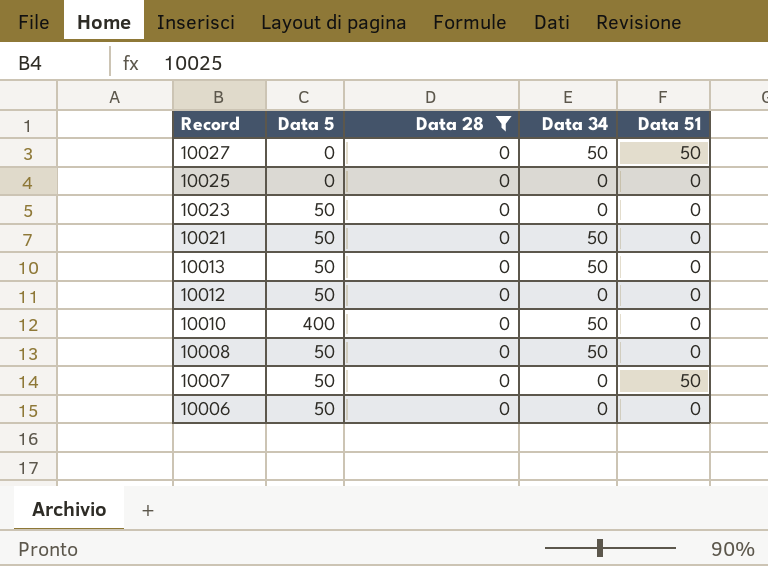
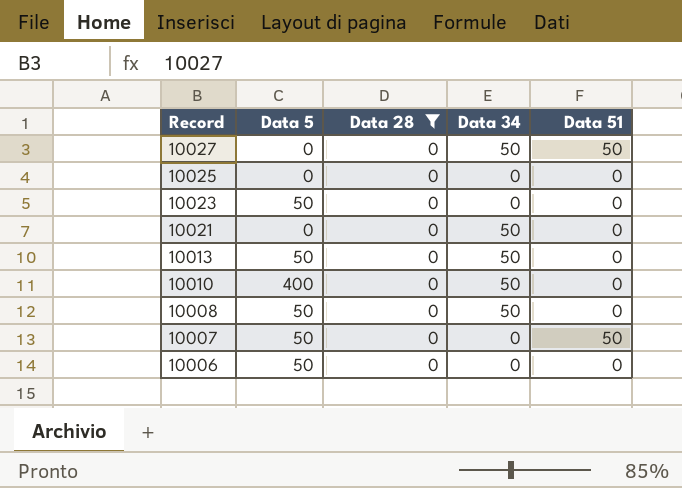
row 10012: 50 | 0 | 0 | 0 -> none
10021 | Data 5: 50 -> 0

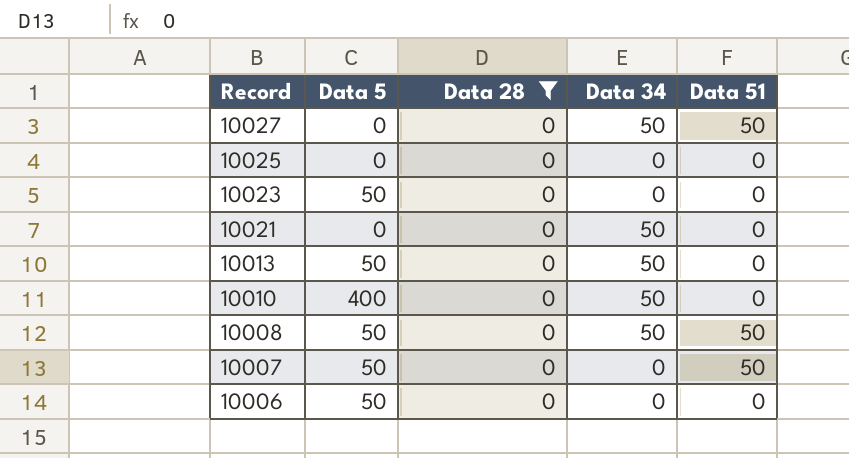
10008 | Data 51: 0 -> 50

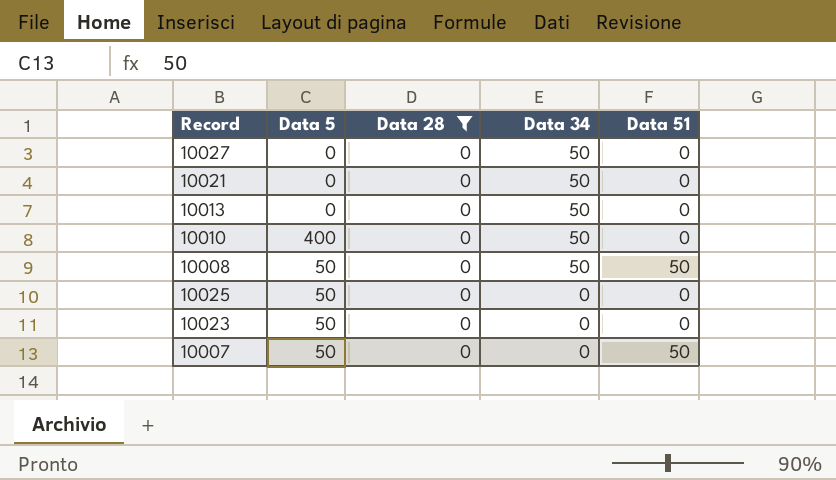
row order: Record descending -> Data 34 descending
row 10006: 50 | 0 | 0 | 0 -> none
10027 | Data 51: 50 -> 0
10013 | Data 5: 50 -> 0
10025 | Data 5: 0 -> 50

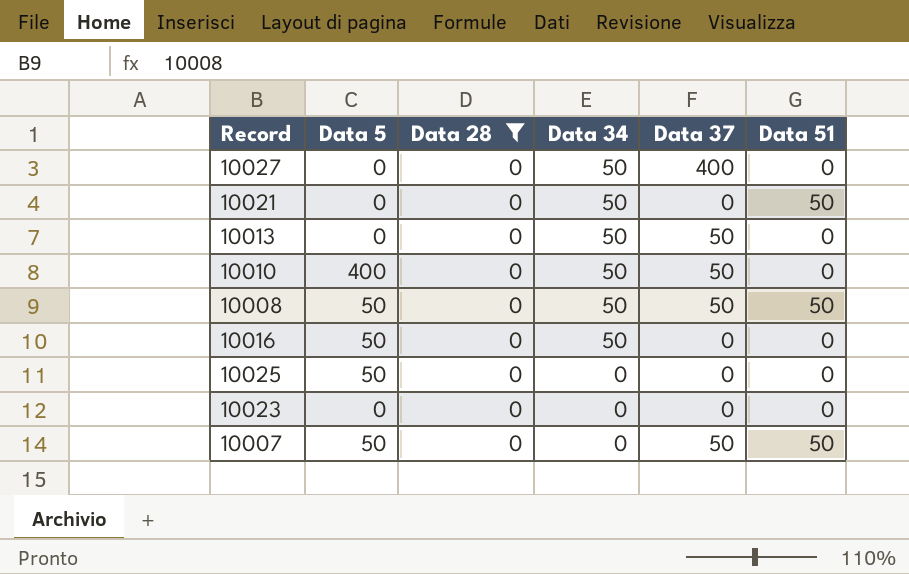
column Data 37 | position: none -> 5
10021 | Data 51: 0 -> 50
row 10016: none -> 50 | 0 | 50 | 0 | 0
10023 | Data 5: 50 -> 0

